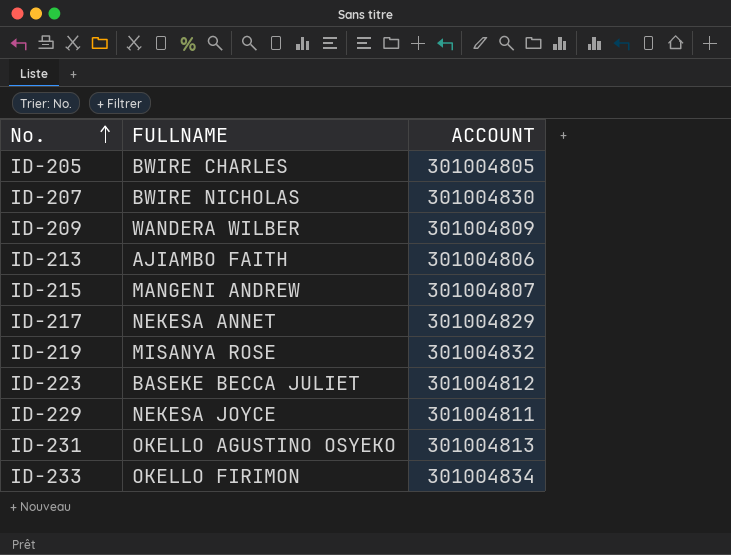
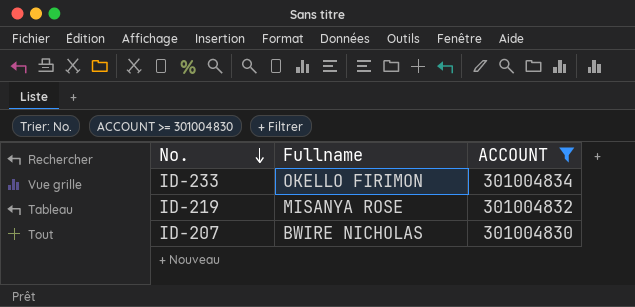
filter: none -> ACCOUNT >= 301004830
row order: No. ascending -> No. descending
column name: FULLNAME -> Fullname

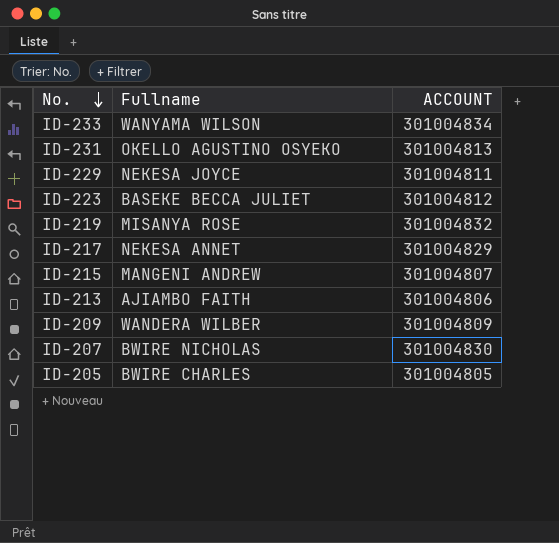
filter: ACCOUNT >= 301004830 -> none
ID-233 | Fullname: OKELLO FIRIMON -> WANYAMA WILSON

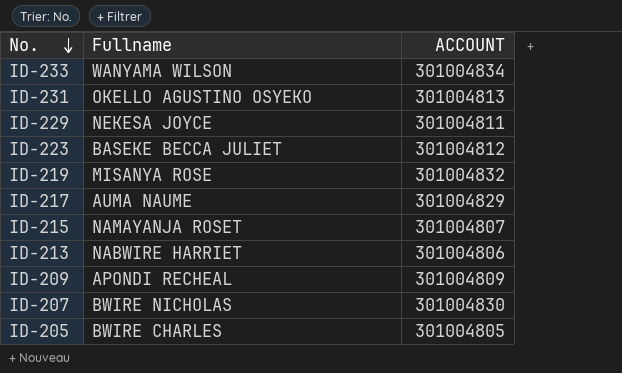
ID-217 | Fullname: NEKESA ANNET -> AUMA NAUME
ID-215 | Fullname: MANGENI ANDREW -> NAMAYANJA ROSET
ID-213 | Fullname: AJIAMBO FAITH -> NABWIRE HARRIET
ID-209 | Fullname: WANDERA WILBER -> APONDI RECHEAL

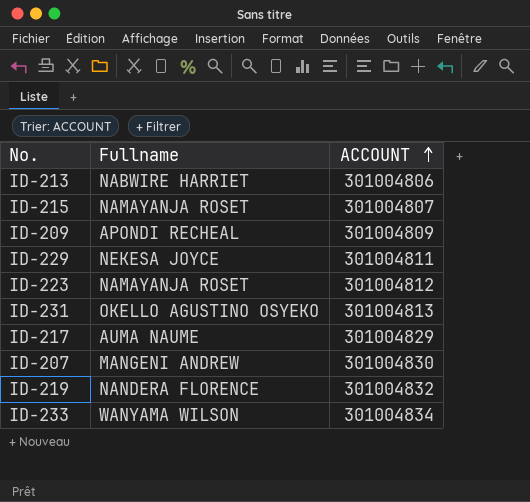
row order: No. descending -> ACCOUNT ascending
row ID-205: BWIRE CHARLES | 301004805 -> none
ID-223 | Fullname: BASEKE BECCA JULIET -> NAMAYANJA ROSET
ID-207 | Fullname: BWIRE NICHOLAS -> MANGENI ANDREW
ID-219 | Fullname: MISANYA ROSE -> NANDERA FLORENCE

